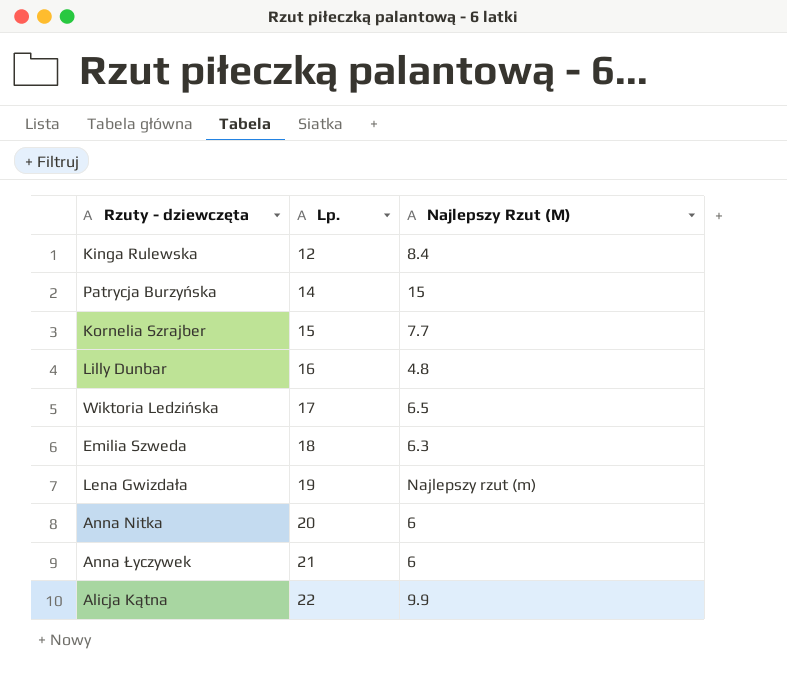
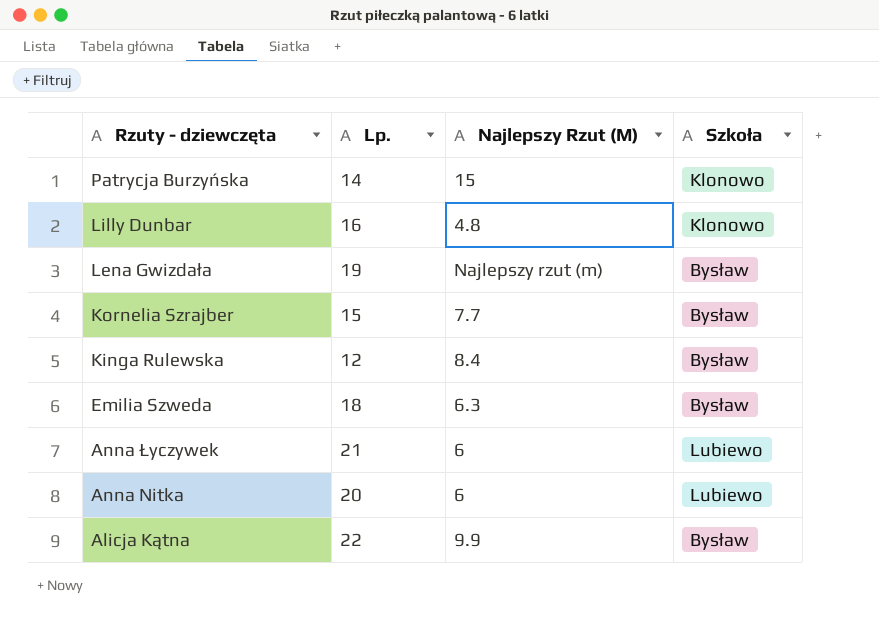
row order: Lp. ascending -> Rzuty - dziewczęta descending
column Szkoła | position: none -> 4
row Wiktoria Ledzińska: 17 | 6.5 -> none

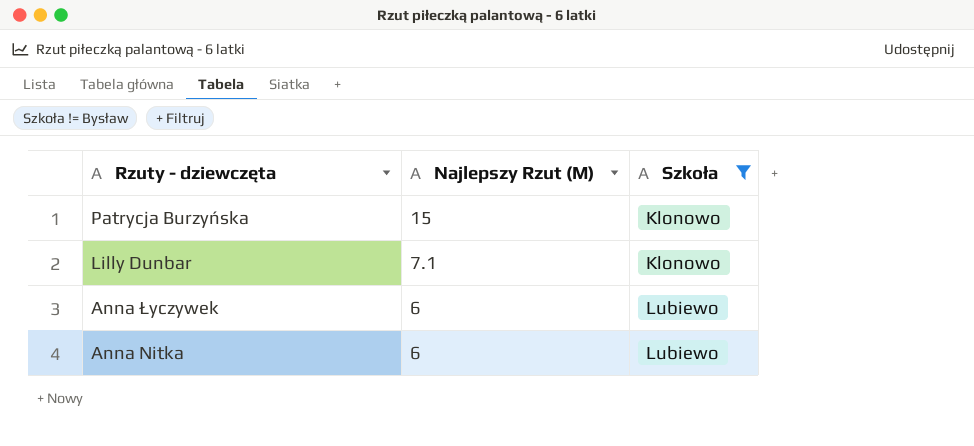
filter: none -> Szkoła != Bysław
column Lp. | position: 2 -> none
Lilly Dunbar | Najlepszy Rzut (M): 4.8 -> 7.1

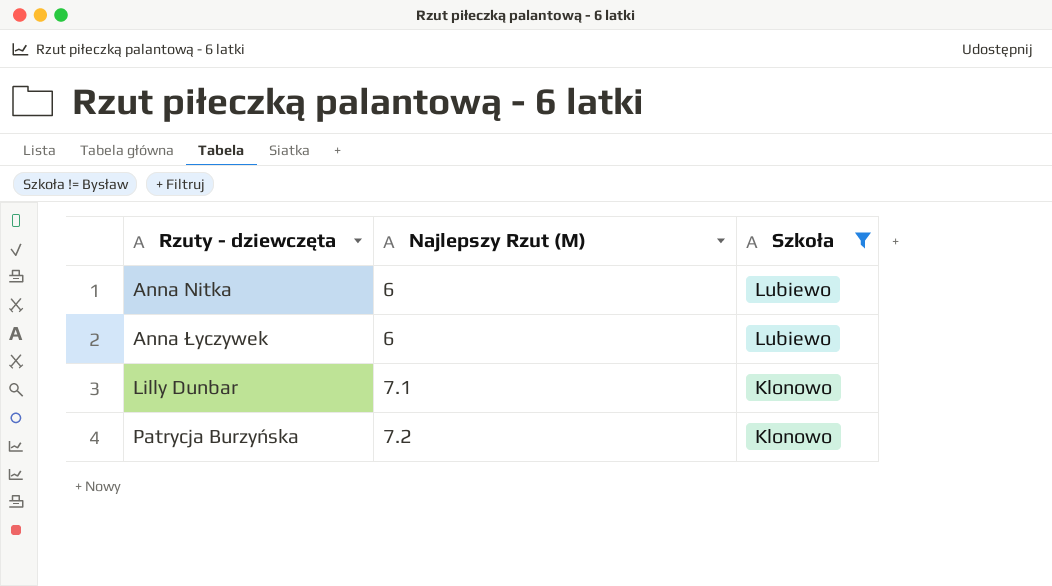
row order: Rzuty - dziewczęta descending -> Rzuty - dziewczęta ascending
Patrycja Burzyńska | Najlepszy Rzut (M): 15 -> 7.2

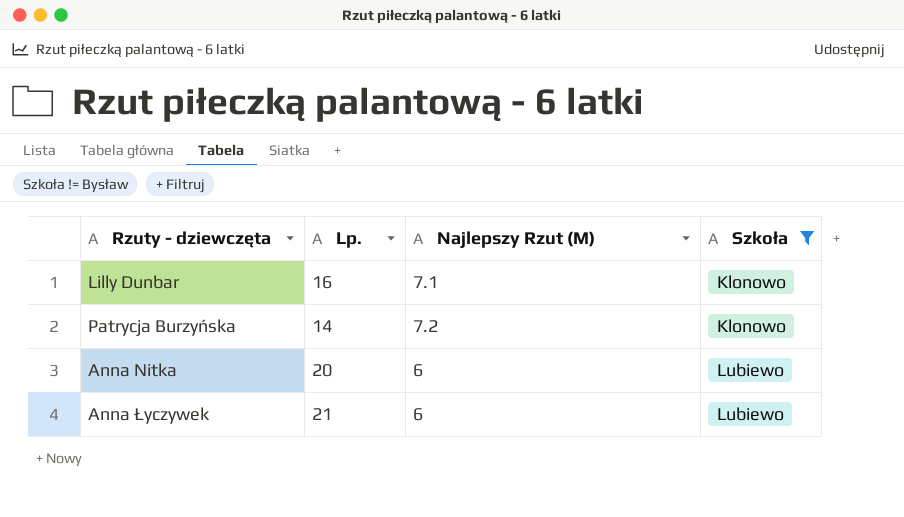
row order: Rzuty - dziewczęta ascending -> Szkoła ascending
column Lp. | position: none -> 2

